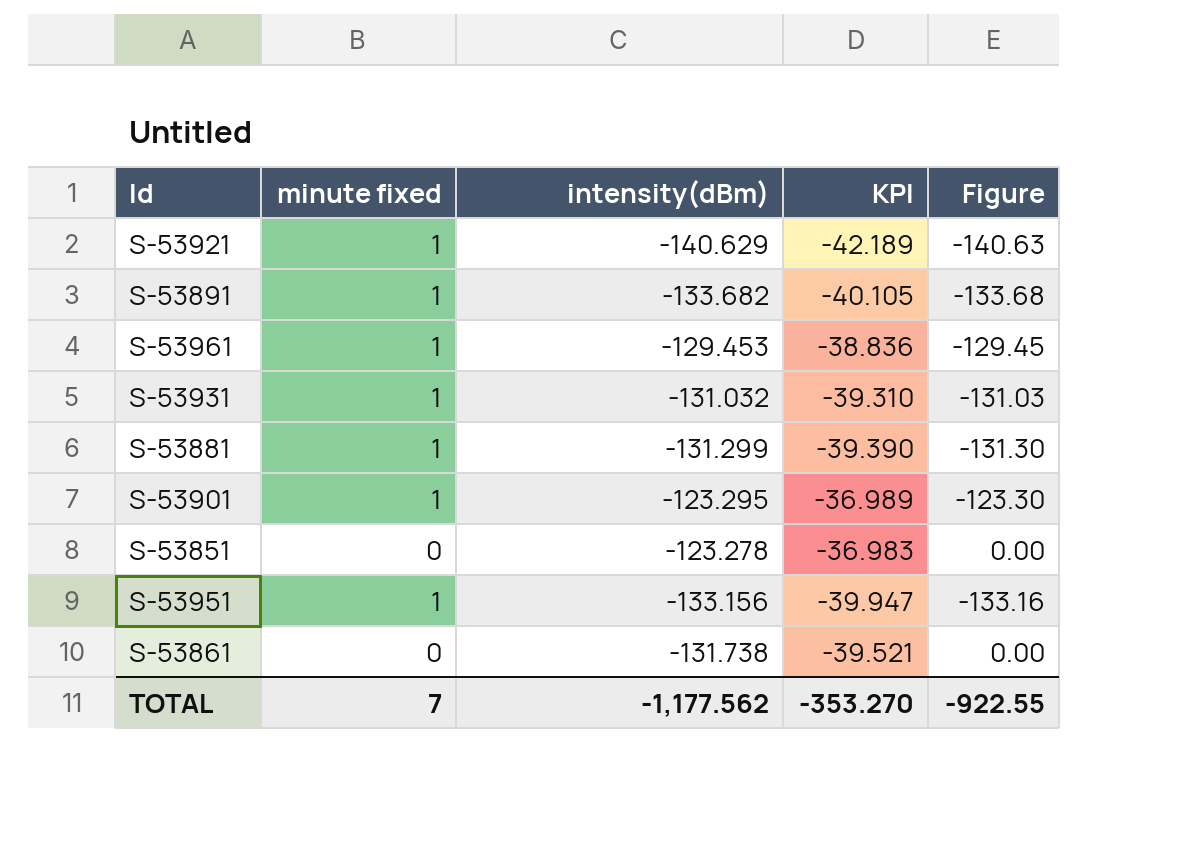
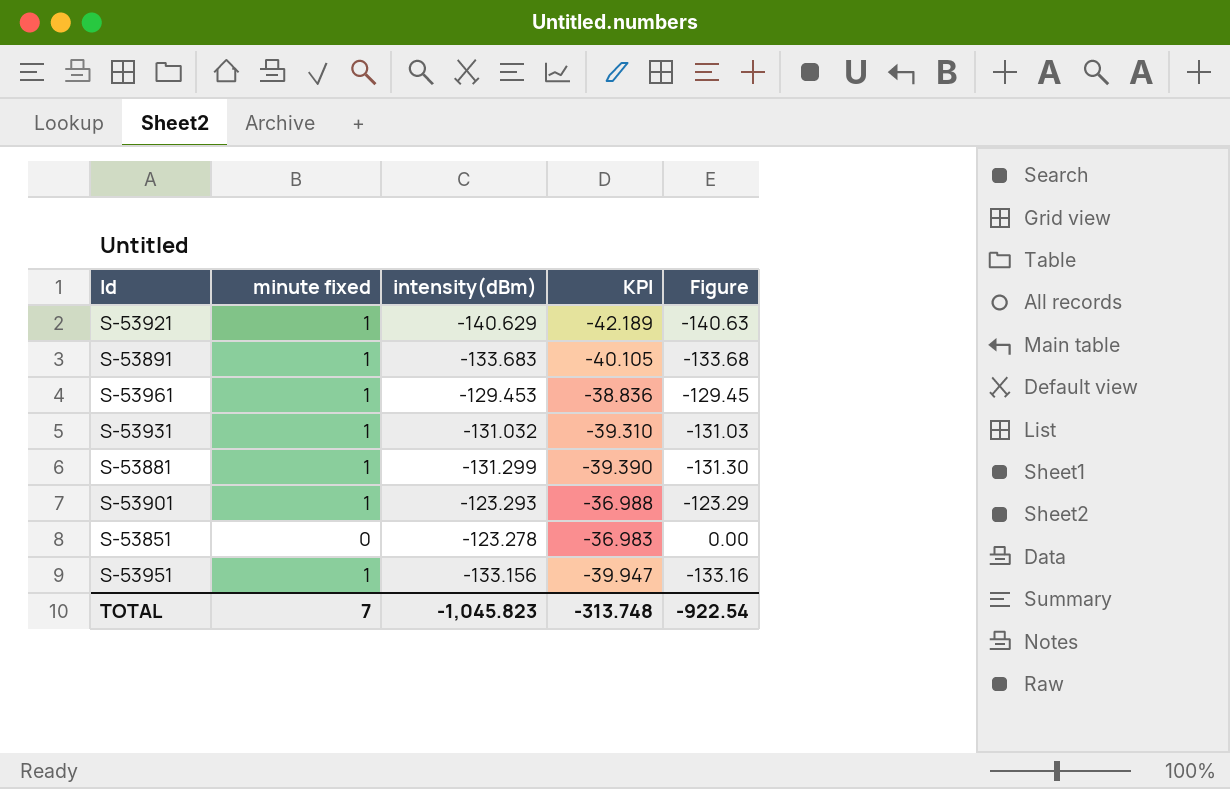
row S-53861: 0 | -131.738 | -39.521 | 0.00 -> none
S-53891 | intensity(dBm): -133.682 -> -133.683
S-53901 | intensity(dBm): -123.295 -> -123.293
S-53901 | KPI: -36.989 -> -36.988
S-53901 | Figure: -123.30 -> -123.29
TOTAL | intensity(dBm): -1,177.562 -> -1,045.823
TOTAL | KPI: -353.270 -> -313.748
TOTAL | Figure: -922.55 -> -922.54

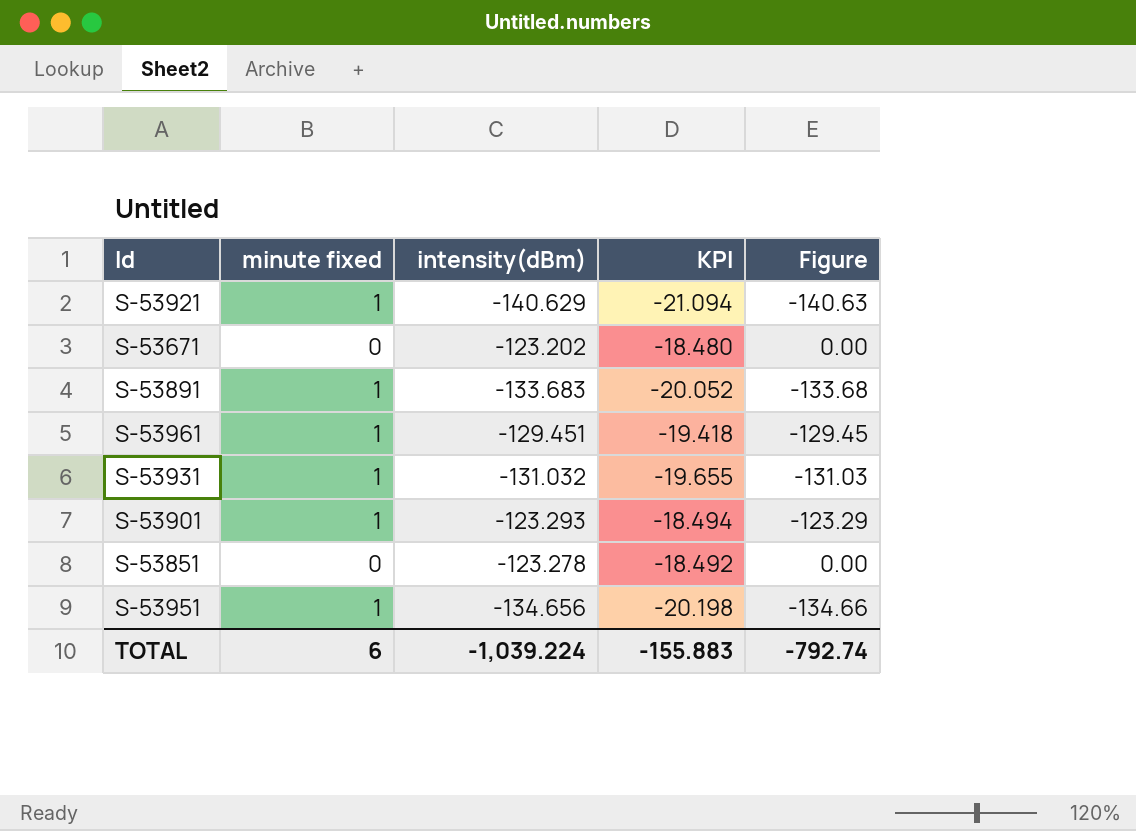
column KPI | formula: [intensity(dBm)] * 0.3 -> [intensity(dBm)] * 0.15
row S-53881: 1 | -131.299 | -39.390 | -131.30 -> none
row S-53671: none -> 0 | -123.202 | -18.480 | 0.00
S-53961 | intensity(dBm): -129.453 -> -129.451
S-53951 | intensity(dBm): -133.156 -> -134.656
S-53951 | Figure: -133.16 -> -134.66
TOTAL | minute fixed: 7 -> 6
TOTAL | intensity(dBm): -1,045.823 -> -1,039.224
TOTAL | KPI: -313.748 -> -155.883
TOTAL | Figure: -922.54 -> -792.74

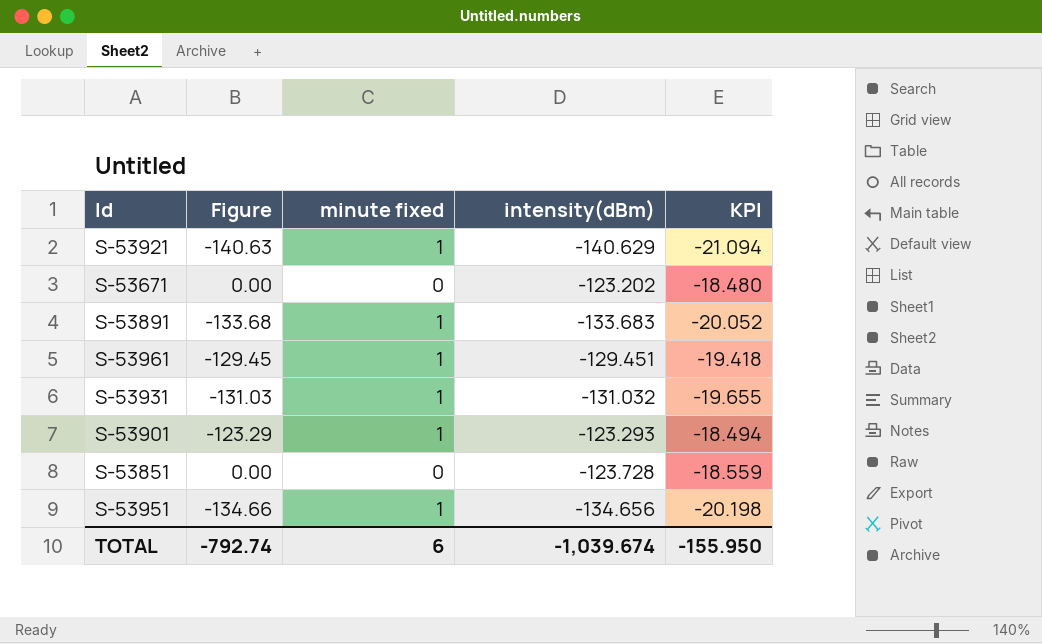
column Figure | position: 5 -> 2
S-53851 | intensity(dBm): -123.278 -> -123.728
S-53851 | KPI: -18.492 -> -18.559
TOTAL | intensity(dBm): -1,039.224 -> -1,039.674
TOTAL | KPI: -155.883 -> -155.950

